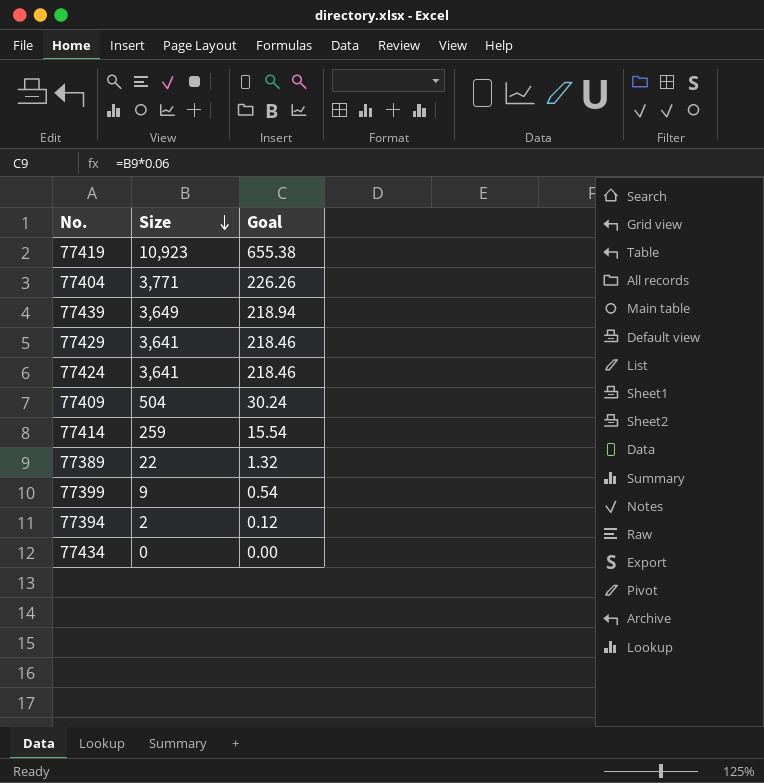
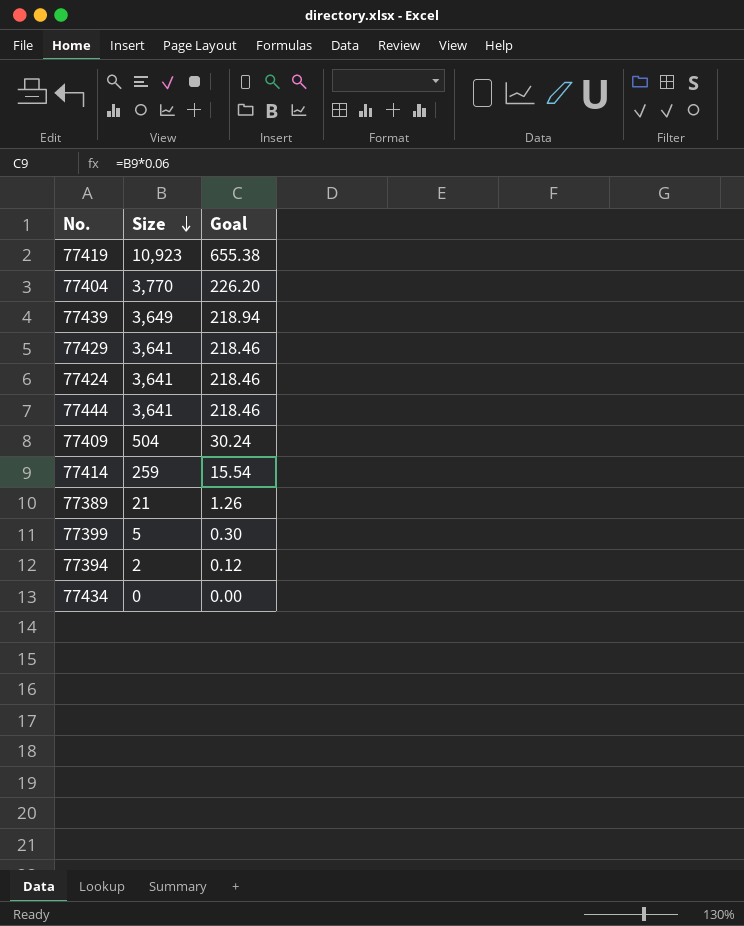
77404 | Size: 3,771 -> 3,770
77404 | Goal: 226.26 -> 226.20
row 77444: none -> 3,641 | 218.46
77389 | Size: 22 -> 21
77389 | Goal: 1.32 -> 1.26
77399 | Size: 9 -> 5
77399 | Goal: 0.54 -> 0.30

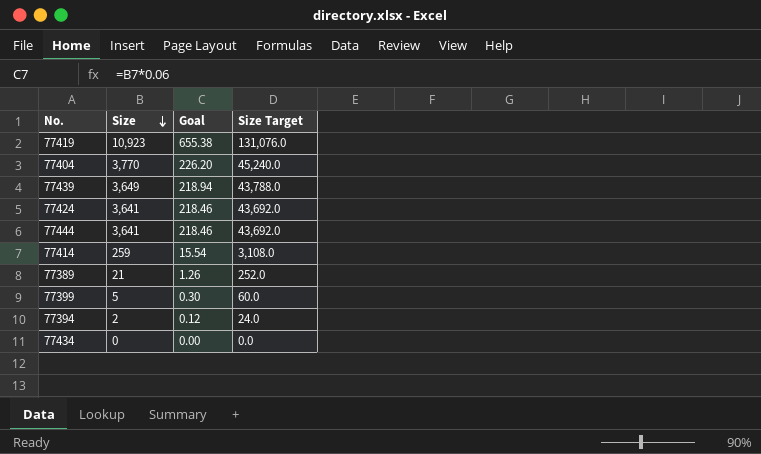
column Size Target | formula: none -> [Size] * 12
row 77429: 3,641 | 218.46 -> none
row 77409: 504 | 30.24 -> none

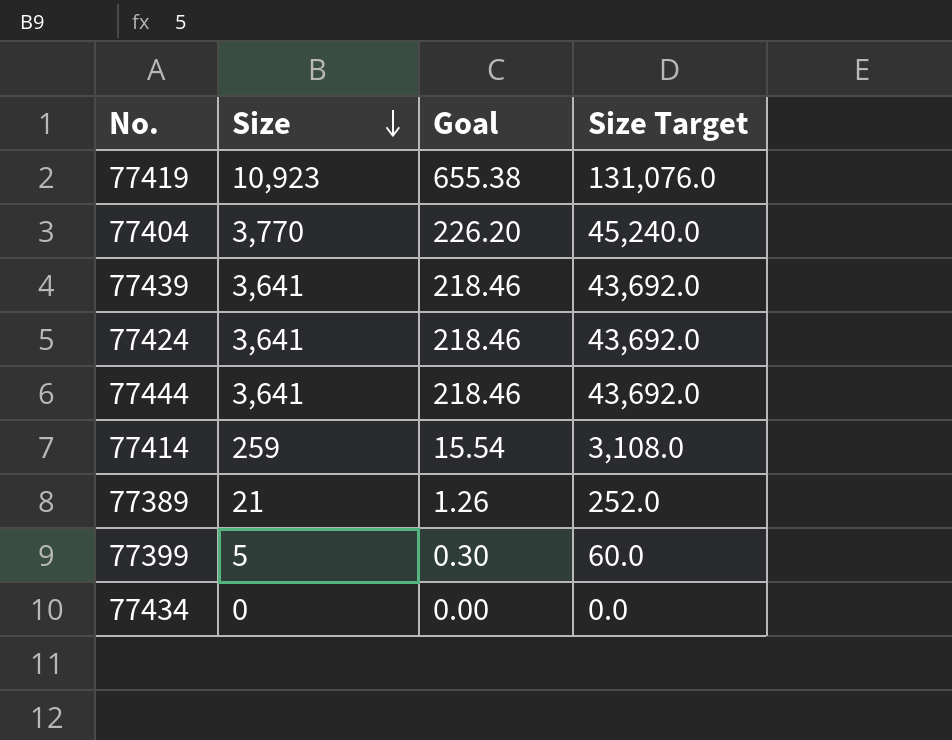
row 77394: 2 | 0.12 | 24.0 -> none
77439 | Size: 3,649 -> 3,641
77439 | Goal: 218.94 -> 218.46
77439 | Size Target: 43,788.0 -> 43,692.0

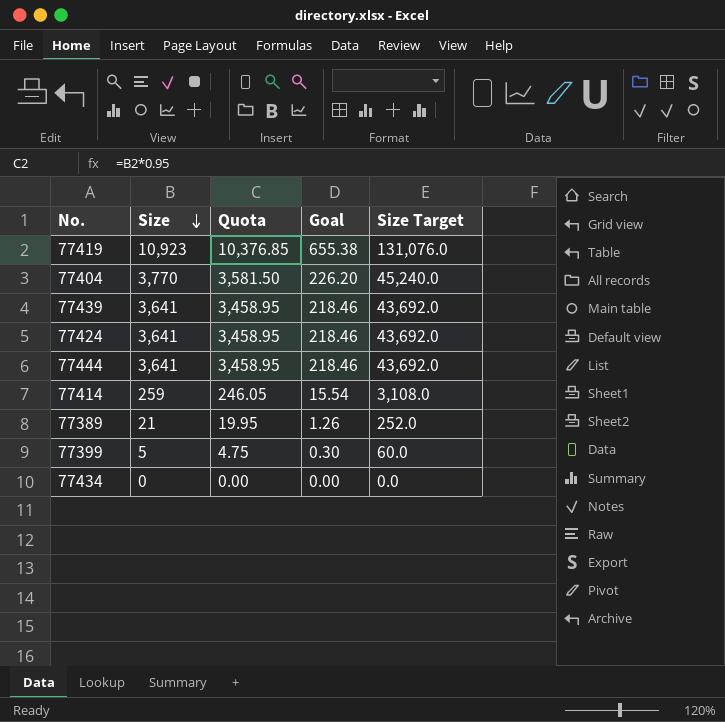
column Quota | formula: none -> [Size] * 0.95

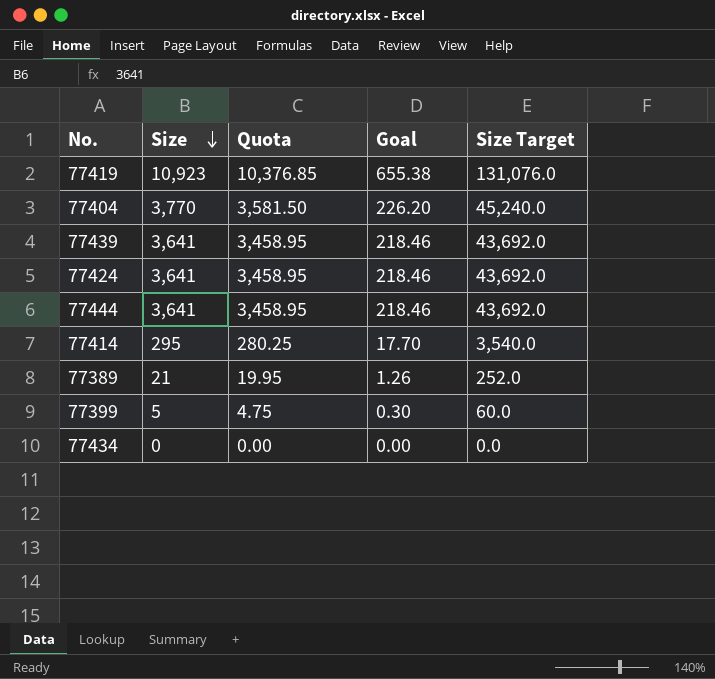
77414 | Size: 259 -> 295
77414 | Quota: 246.05 -> 280.25
77414 | Goal: 15.54 -> 17.70
77414 | Size Target: 3,108.0 -> 3,540.0

